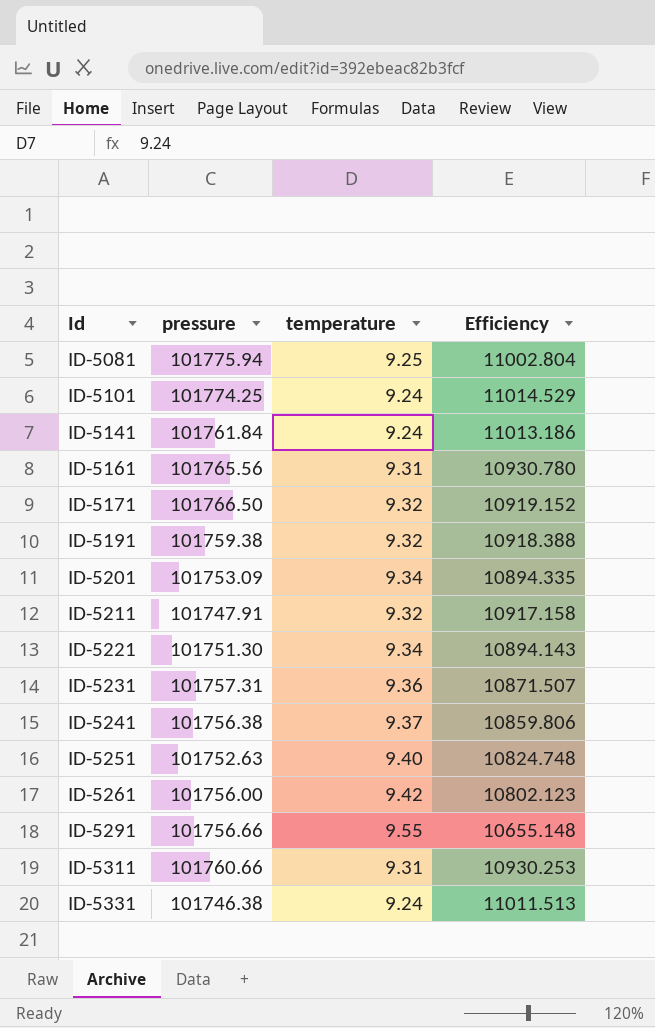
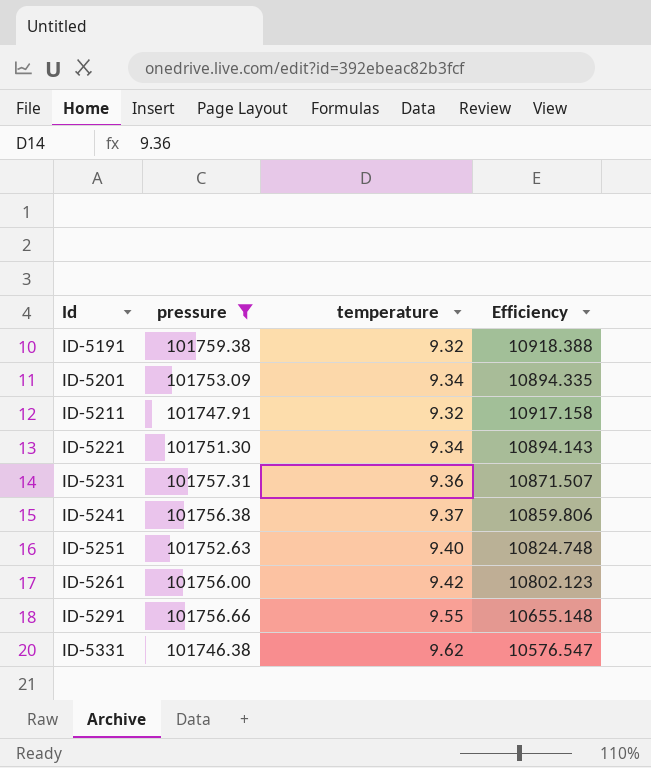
filter: none -> pressure <= 101759.38
ID-5331 | temperature: 9.24 -> 9.62
ID-5331 | Efficiency: 11011.513 -> 10576.547

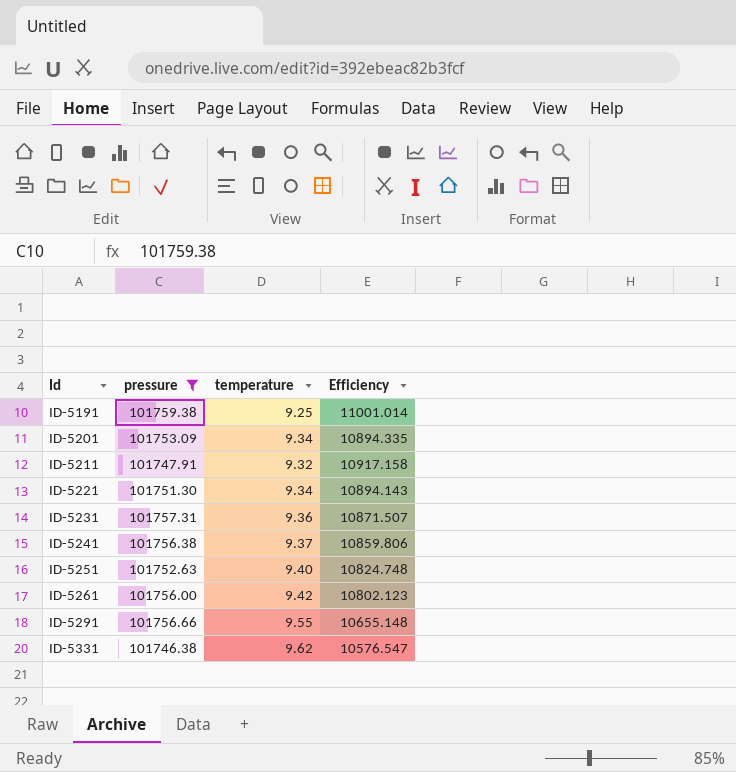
ID-5191 | temperature: 9.32 -> 9.25
ID-5191 | Efficiency: 10918.388 -> 11001.014

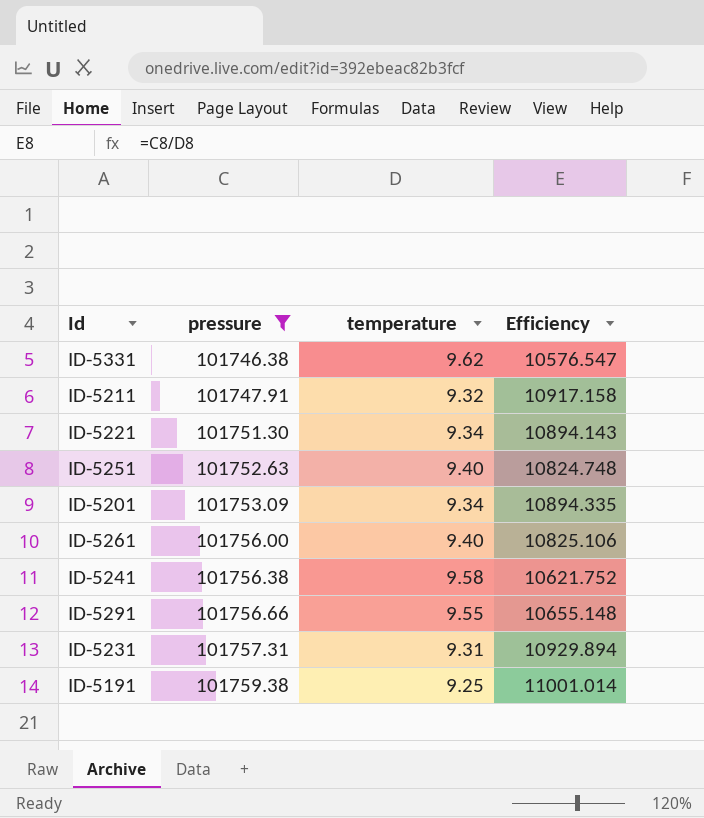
row order: Id ascending -> pressure ascending
ID-5261 | temperature: 9.42 -> 9.40
ID-5261 | Efficiency: 10802.123 -> 10825.106
ID-5241 | temperature: 9.37 -> 9.58
ID-5241 | Efficiency: 10859.806 -> 10621.752
ID-5231 | temperature: 9.36 -> 9.31
ID-5231 | Efficiency: 10871.507 -> 10929.894

